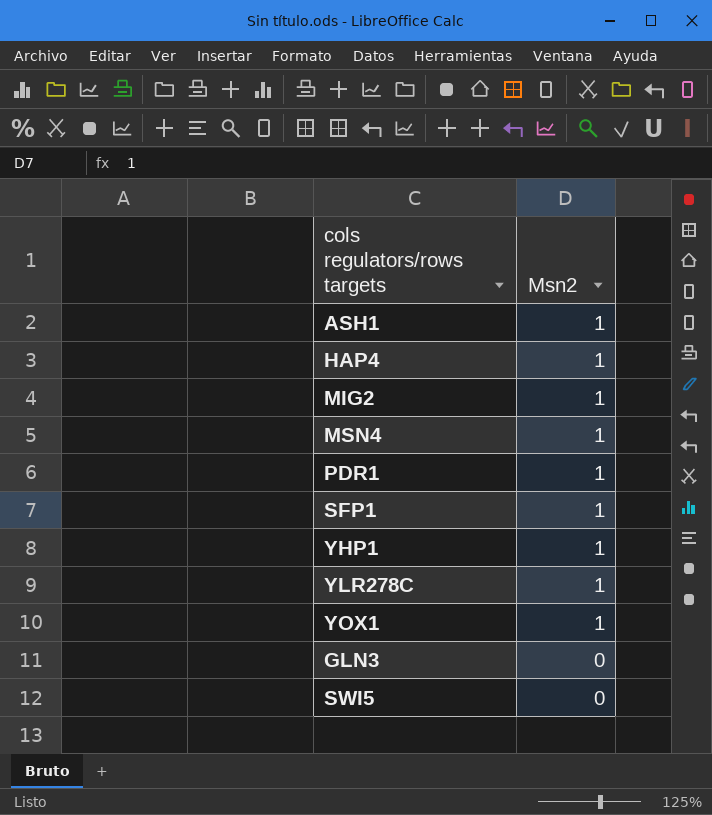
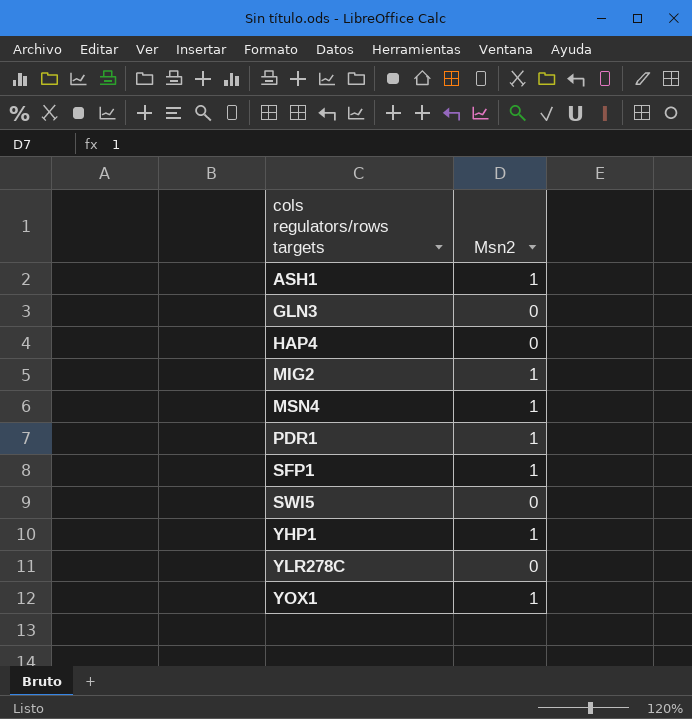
row order: Msn2 descending -> cols regulators/rows targets ascending
HAP4 | Msn2: 1 -> 0
YLR278C | Msn2: 1 -> 0

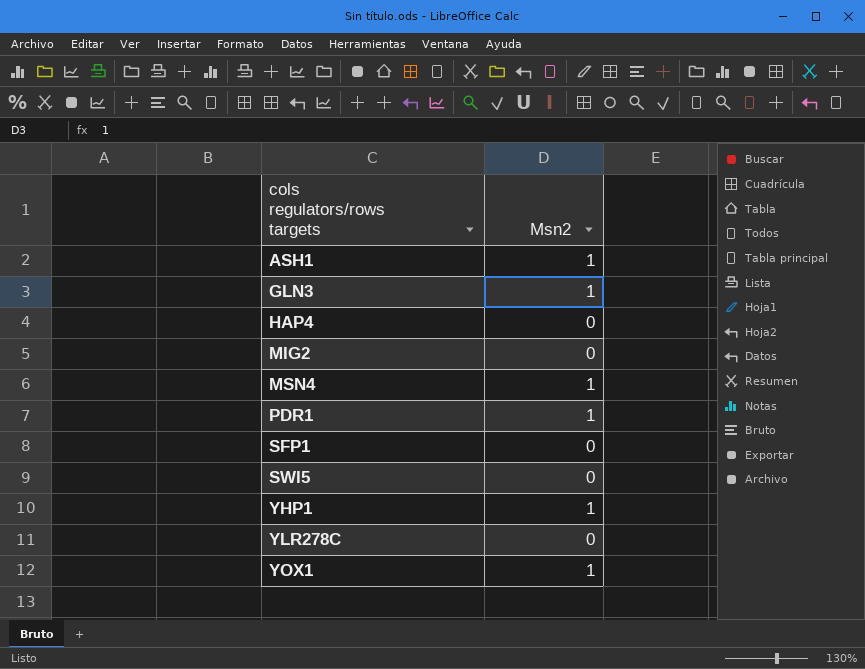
GLN3 | Msn2: 0 -> 1
MIG2 | Msn2: 1 -> 0
SFP1 | Msn2: 1 -> 0

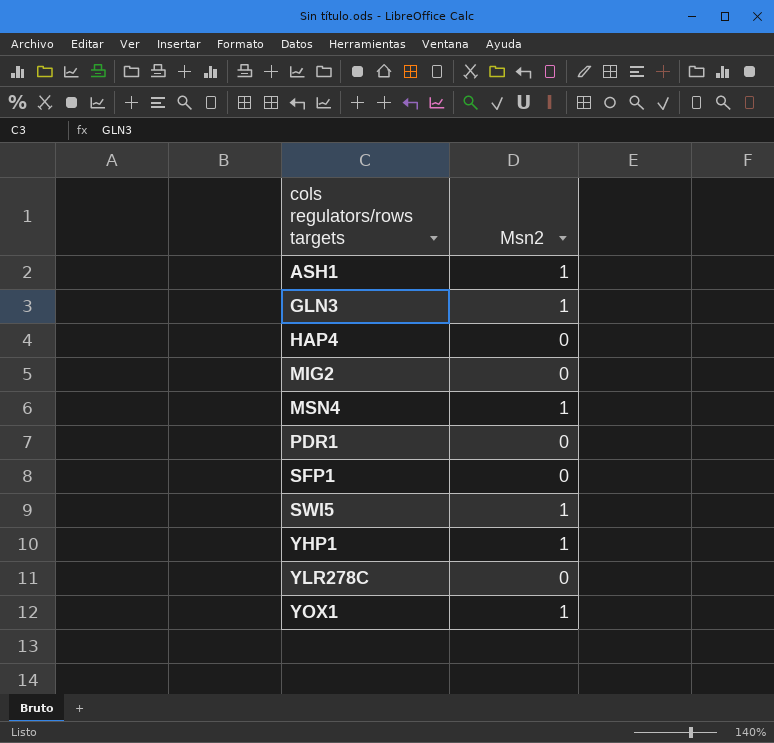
PDR1 | Msn2: 1 -> 0
SWI5 | Msn2: 0 -> 1

